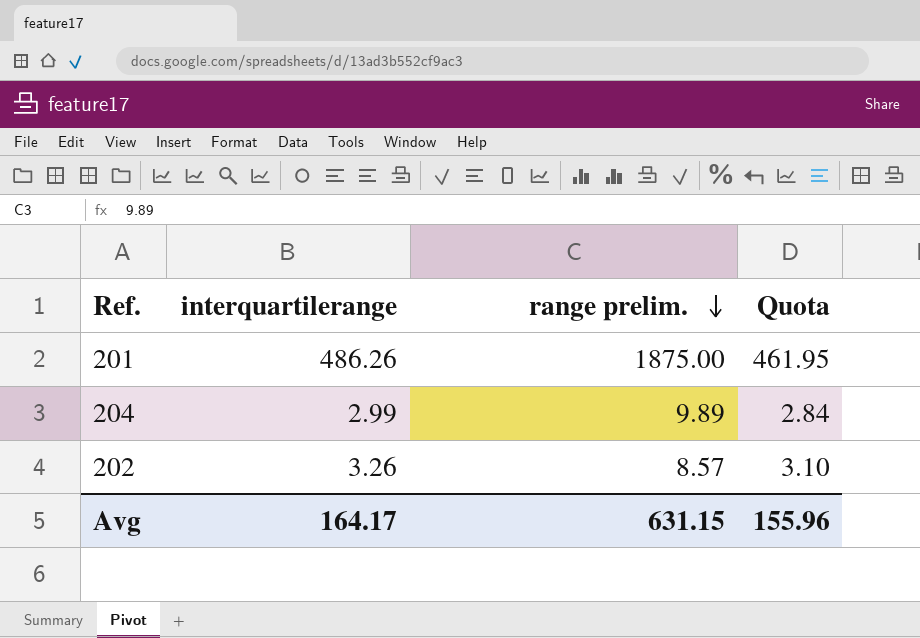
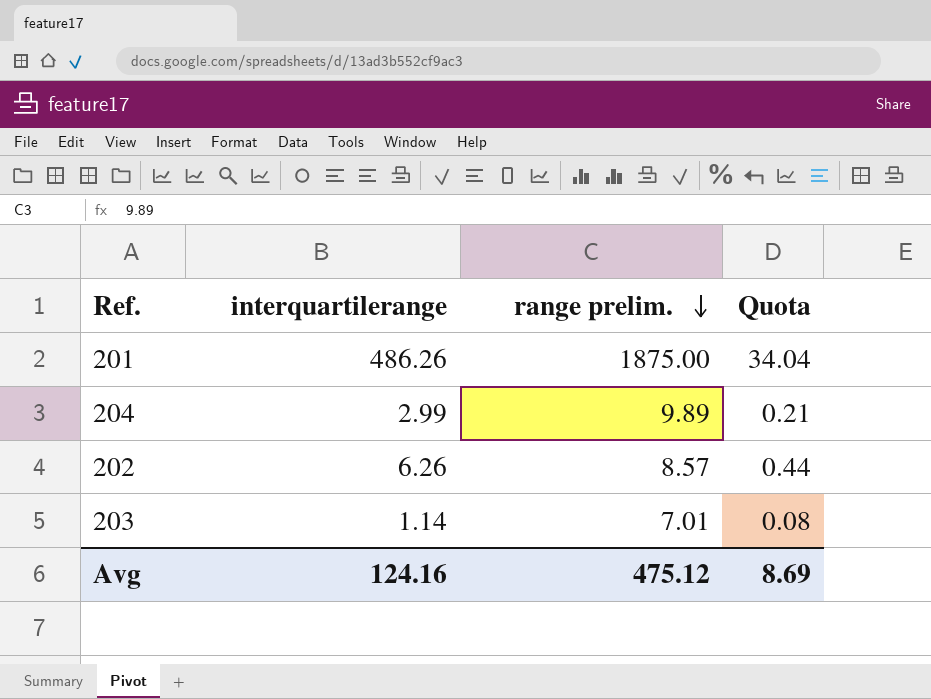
column Quota | formula: [interquartilerange] * 0.95 -> [interquartilerange] * 0.07
202 | interquartilerange: 3.26 -> 6.26
row 203: none -> 1.14 | 7.01 | 0.08
Avg | interquartilerange: 164.17 -> 124.16
Avg | range prelim.: 631.15 -> 475.12
Avg | Quota: 155.96 -> 8.69

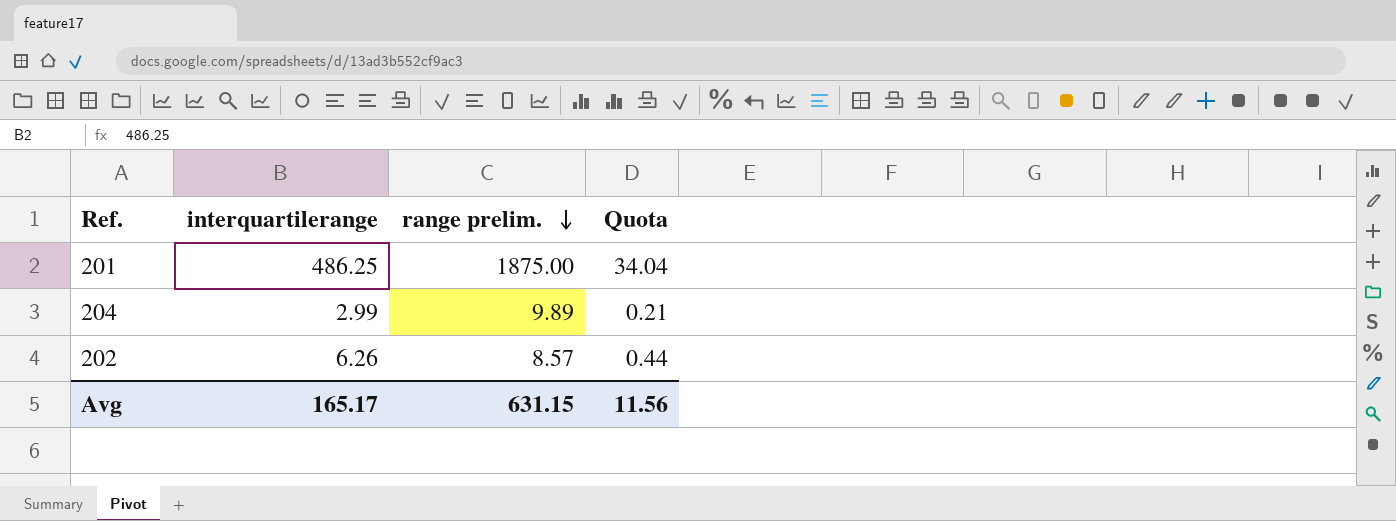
row 203: 1.14 | 7.01 | 0.08 -> none
201 | interquartilerange: 486.26 -> 486.25
Avg | interquartilerange: 124.16 -> 165.17
Avg | range prelim.: 475.12 -> 631.15
Avg | Quota: 8.69 -> 11.56

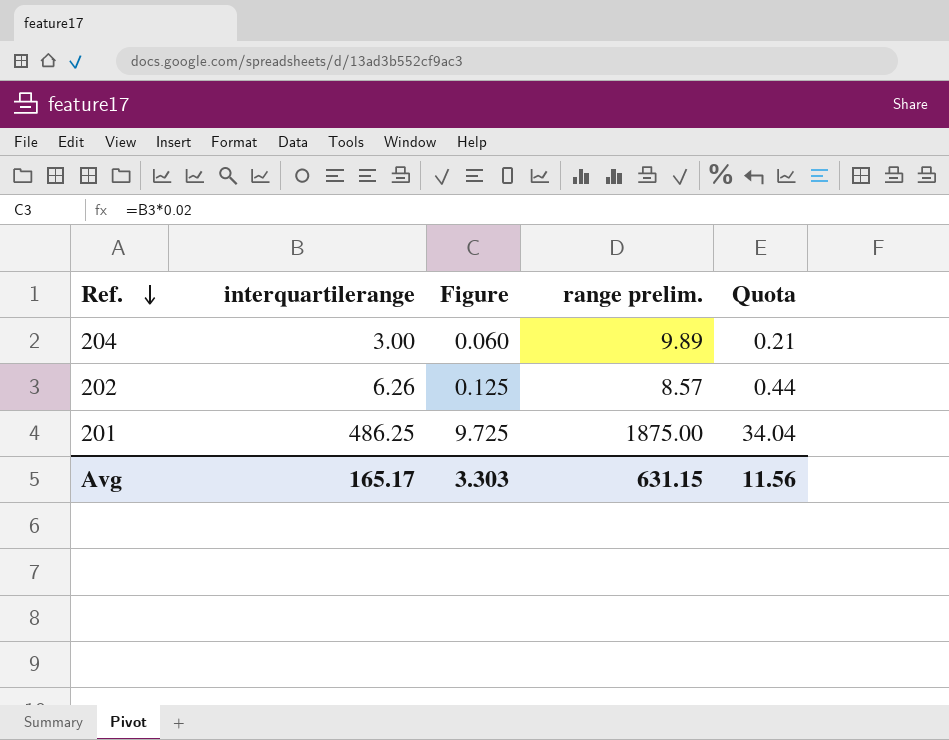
row order: range prelim. descending -> Ref. descending
column Figure | formula: none -> [interquartilerange] * 0.02
204 | interquartilerange: 2.99 -> 3.00

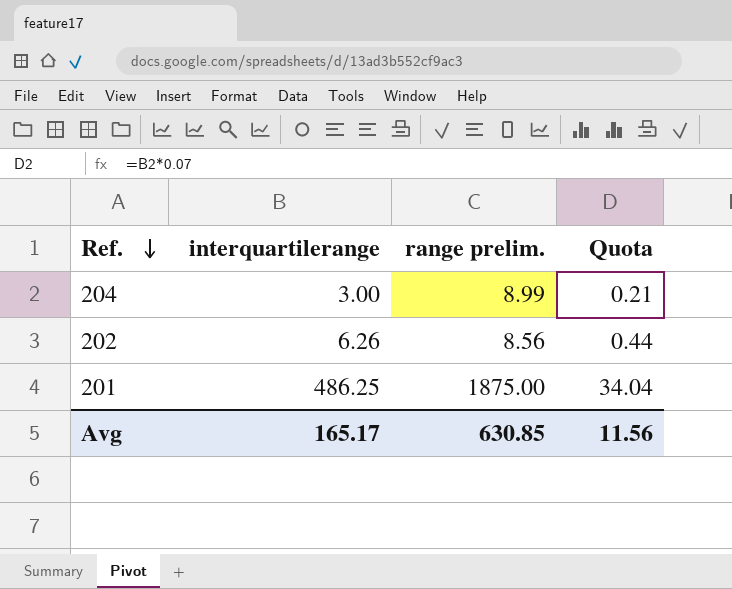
column Figure | formula: [interquartilerange] * 0.02 -> none
204 | range prelim.: 9.89 -> 8.99
202 | range prelim.: 8.57 -> 8.56
Avg | range prelim.: 631.15 -> 630.85

